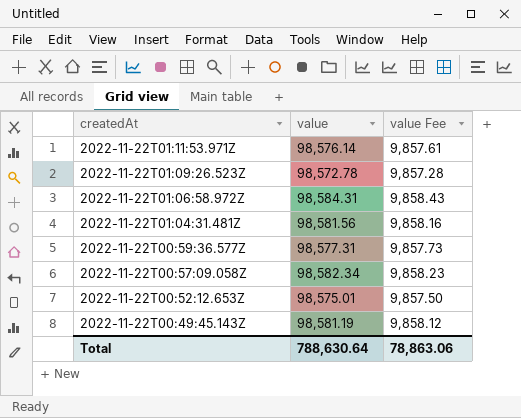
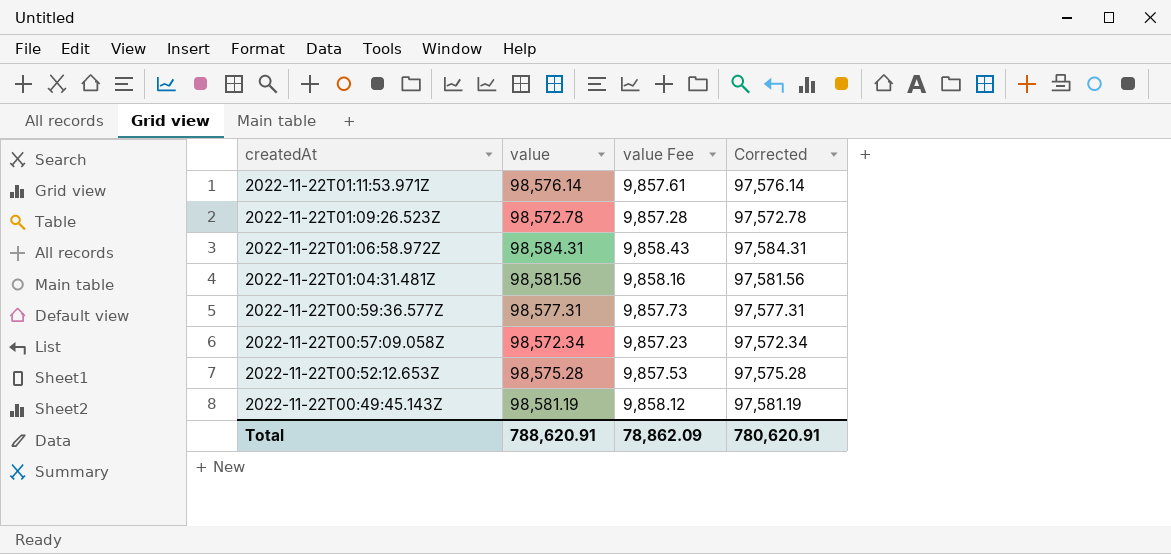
column Corrected | formula: none -> [value] - 1000
2022-11-22T00:57:09.058Z | value: 98,582.34 -> 98,572.34
2022-11-22T00:57:09.058Z | value Fee: 9,858.23 -> 9,857.23
2022-11-22T00:52:12.653Z | value: 98,575.01 -> 98,575.28
2022-11-22T00:52:12.653Z | value Fee: 9,857.50 -> 9,857.53
Total | value: 788,630.64 -> 788,620.91
Total | value Fee: 78,863.06 -> 78,862.09

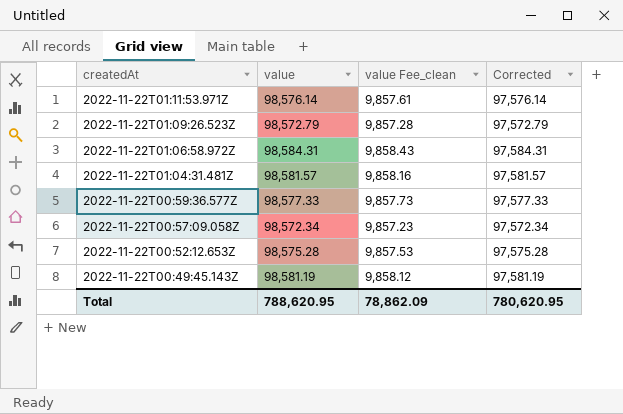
column name: value Fee -> value Fee_clean
2022-11-22T01:09:26.523Z | value: 98,572.78 -> 98,572.79
2022-11-22T01:09:26.523Z | Corrected: 97,572.78 -> 97,572.79
2022-11-22T01:04:31.481Z | value: 98,581.56 -> 98,581.57
2022-11-22T01:04:31.481Z | Corrected: 97,581.56 -> 97,581.57
2022-11-22T00:59:36.577Z | value: 98,577.31 -> 98,577.33
2022-11-22T00:59:36.577Z | Corrected: 97,577.31 -> 97,577.33
Total | value: 788,620.91 -> 788,620.95
Total | Corrected: 780,620.91 -> 780,620.95

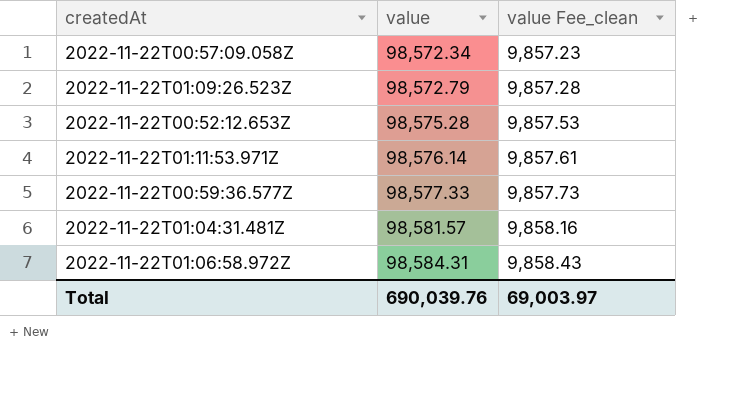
row order: createdAt descending -> value ascending
column Corrected | formula: [value] - 1000 -> none
row 2022-11-22T00:49:45.143Z: 98,581.19 | 9,858.12 | 97,581.19 -> none
Total | value: 788,620.95 -> 690,039.76
Total | value Fee_clean: 78,862.09 -> 69,003.97

